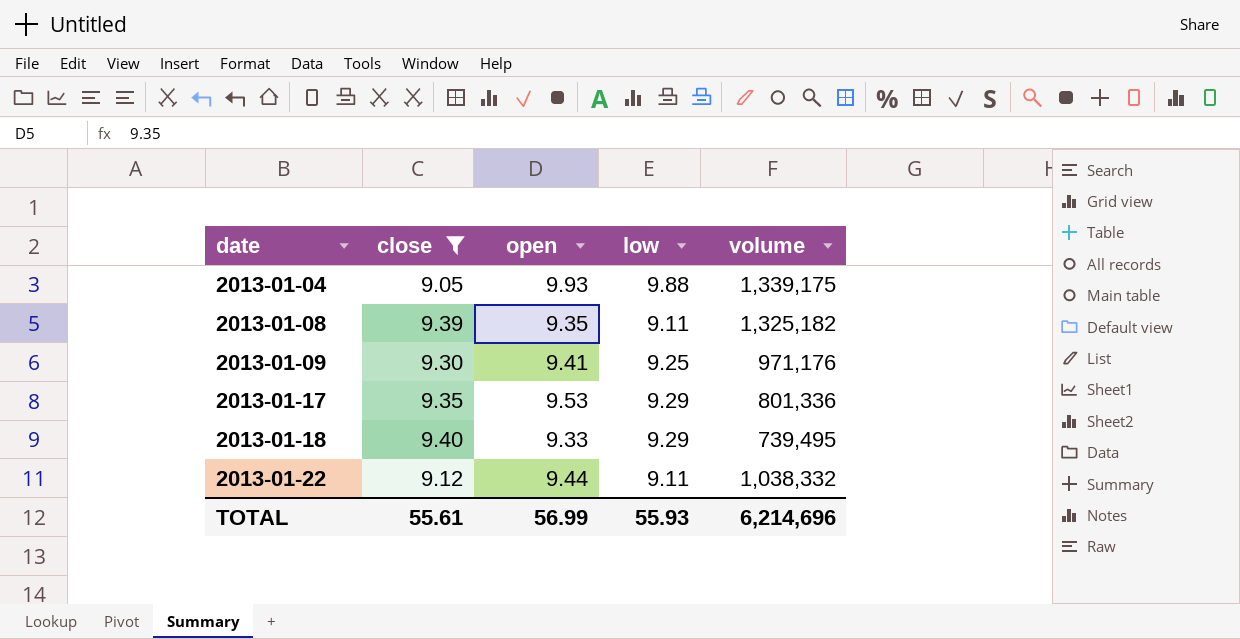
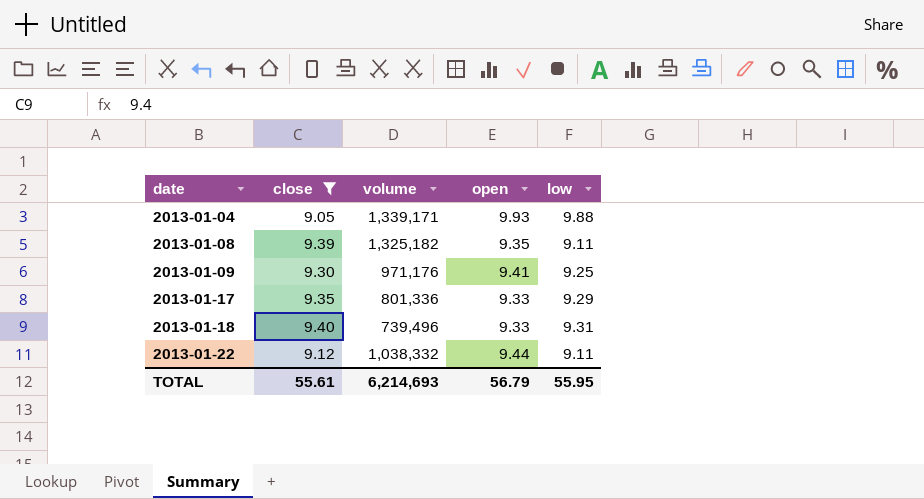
column volume | position: 5 -> 3
2013-01-04 | volume: 1,339,175 -> 1,339,171
2013-01-17 | open: 9.53 -> 9.33
2013-01-18 | volume: 739,495 -> 739,496
2013-01-18 | low: 9.29 -> 9.31
TOTAL | volume: 6,214,696 -> 6,214,693
TOTAL | open: 56.99 -> 56.79
TOTAL | low: 55.93 -> 55.95

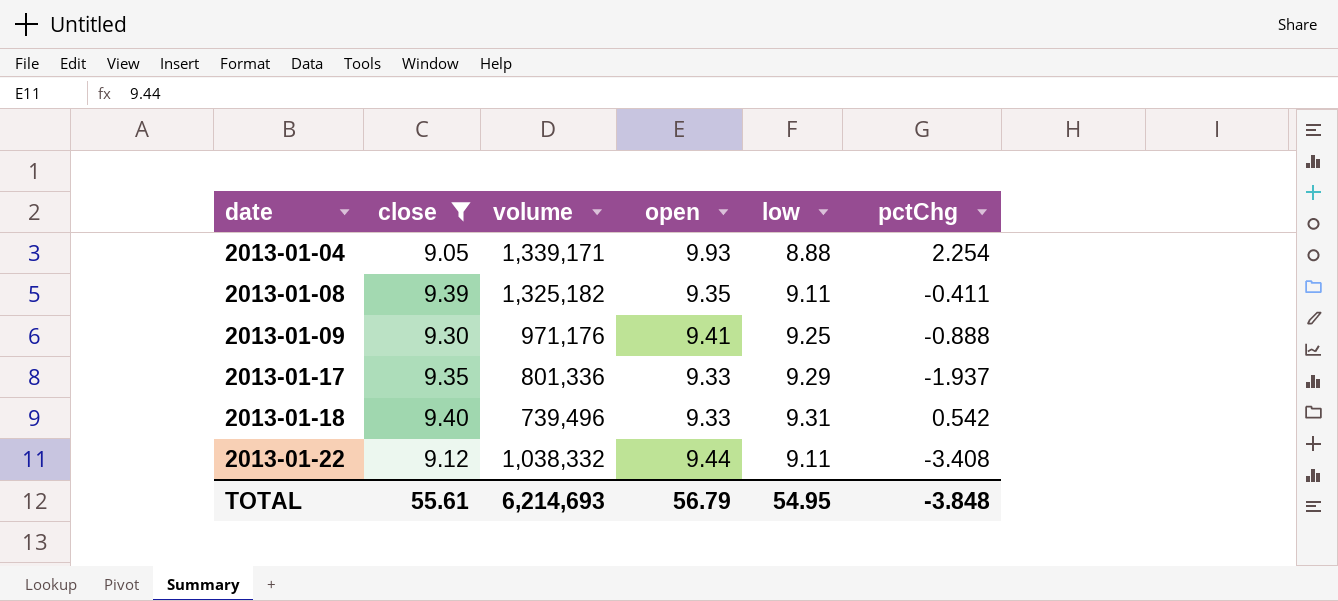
column pctChg | position: none -> 6
2013-01-04 | low: 9.88 -> 8.88
TOTAL | low: 55.95 -> 54.95

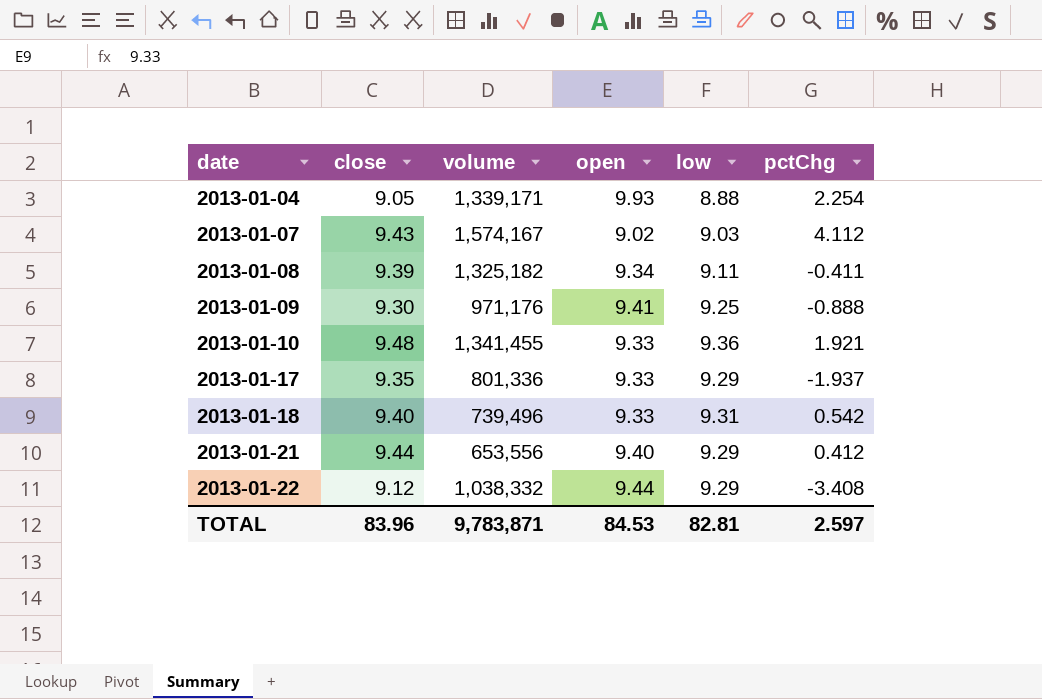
filter: close <= 9.40 -> none
2013-01-08 | open: 9.35 -> 9.34
2013-01-22 | low: 9.11 -> 9.29
TOTAL | close: 55.61 -> 83.96
TOTAL | volume: 6,214,693 -> 9,783,871
TOTAL | open: 56.79 -> 84.53
TOTAL | low: 54.95 -> 82.81
TOTAL | pctChg: -3.848 -> 2.597

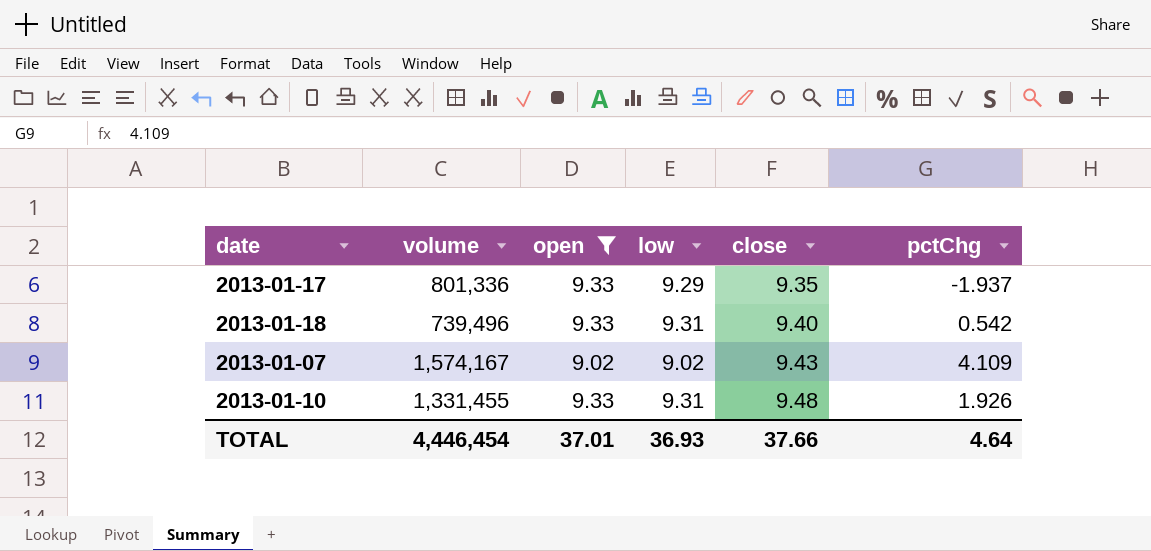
filter: none -> open <= 9.33
row order: date ascending -> close ascending
column close | position: 2 -> 5
2013-01-07 | low: 9.03 -> 9.02
2013-01-07 | pctChg: 4.112 -> 4.109
2013-01-10 | volume: 1,341,455 -> 1,331,455
2013-01-10 | low: 9.36 -> 9.31
2013-01-10 | pctChg: 1.921 -> 1.926
TOTAL | volume: 9,783,871 -> 4,446,454
TOTAL | open: 84.53 -> 37.01
TOTAL | low: 82.81 -> 36.93
TOTAL | close: 83.96 -> 37.66
TOTAL | pctChg: 2.597 -> 4.64

